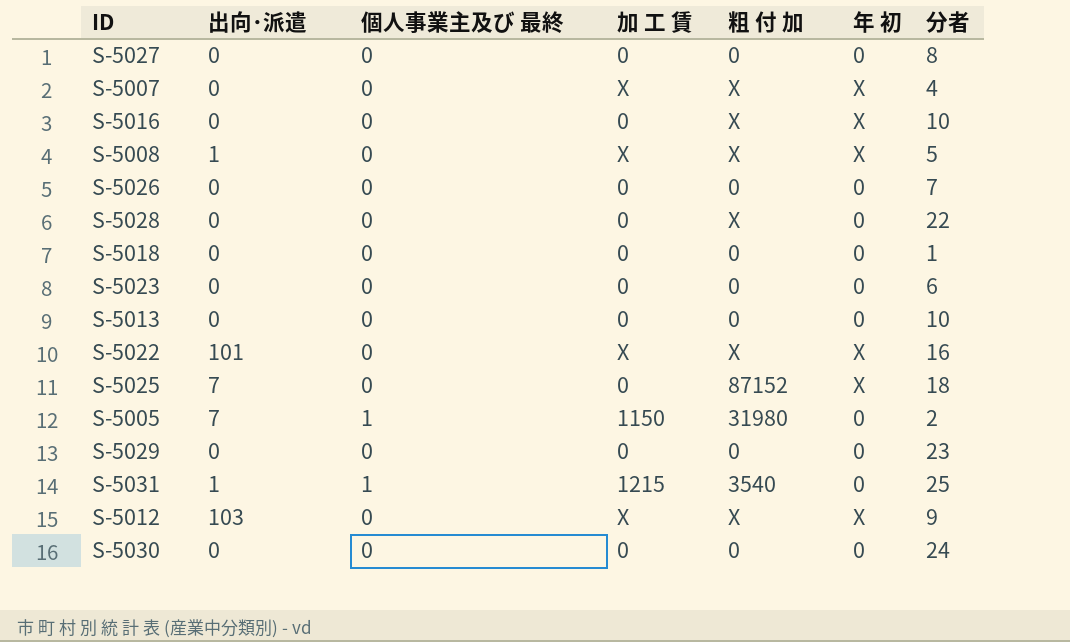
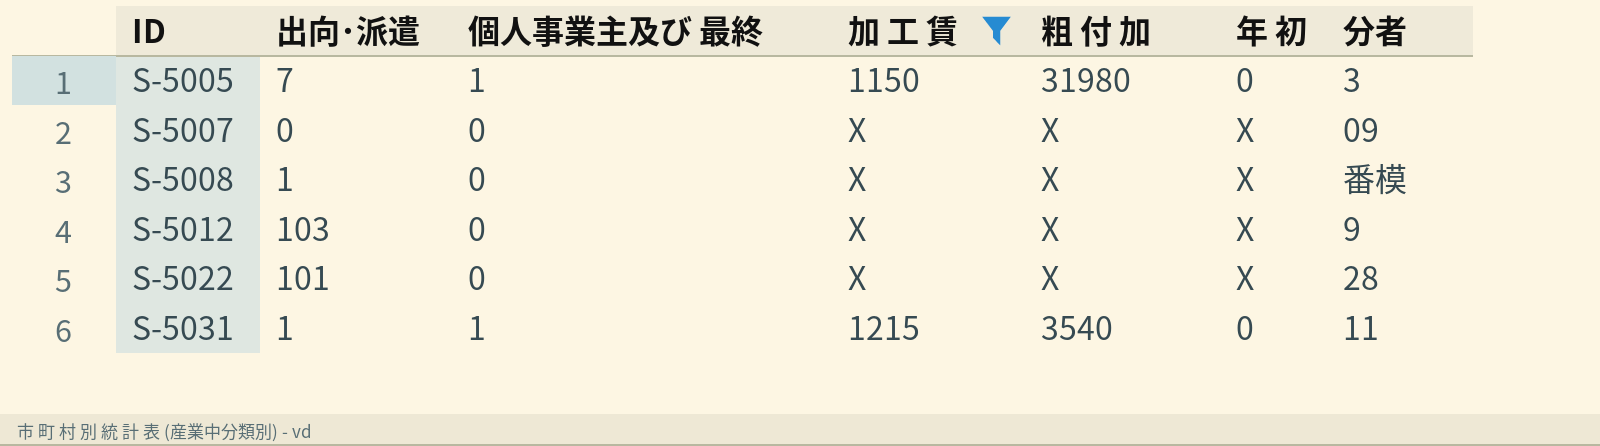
filter: none -> 加 工 賃 != 0
row order: none -> ID ascending
S-5005 | 分者: 2 -> 3
S-5007 | 分者: 4 -> 09
S-5008 | 分者: 5 -> 番模
S-5022 | 分者: 16 -> 28
S-5031 | 分者: 25 -> 11

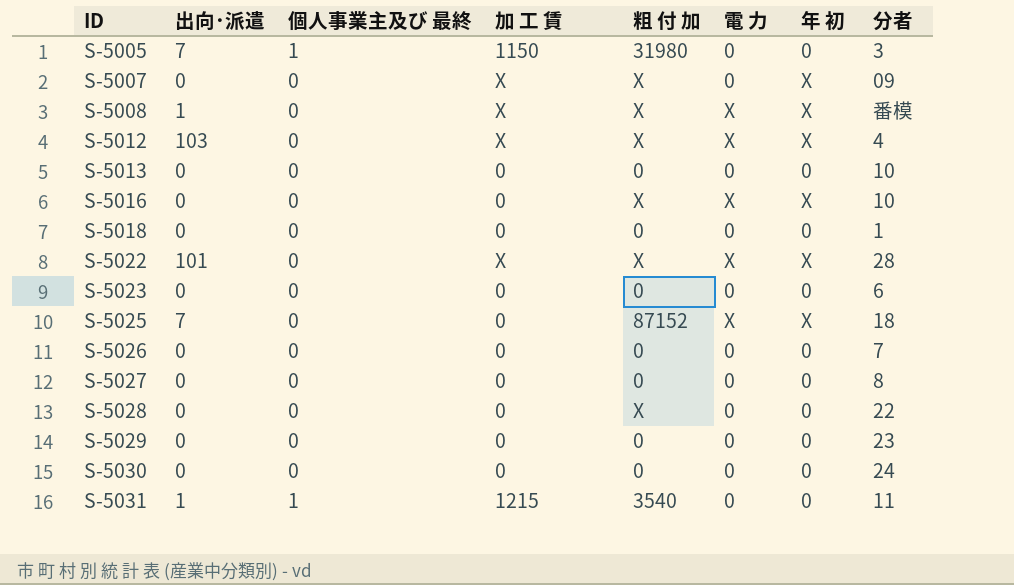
filter: 加 工 賃 != 0 -> none
column 電 力 | position: none -> 6
S-5012 | 分者: 9 -> 4

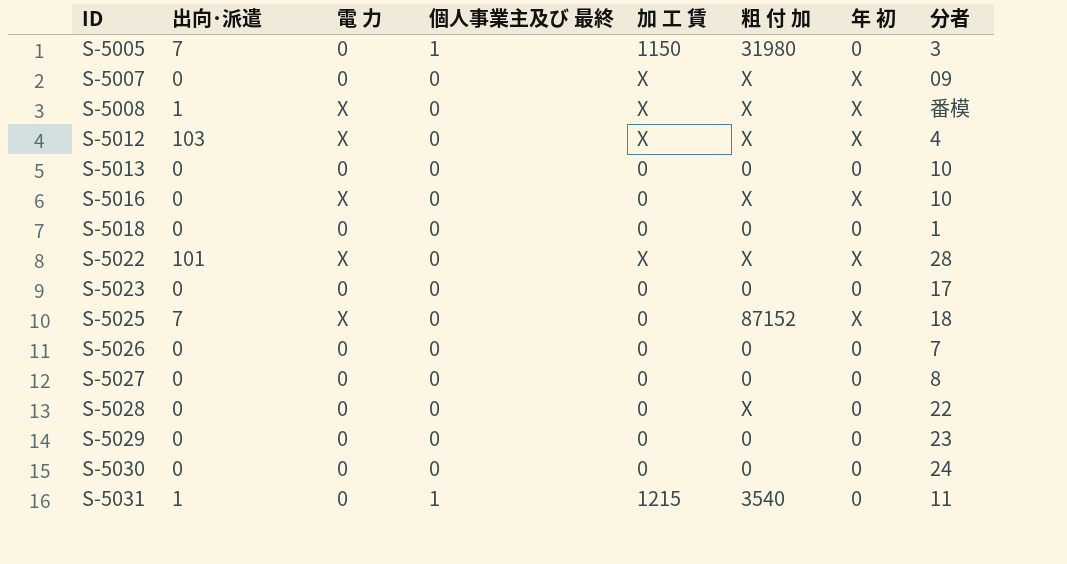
column 電 力 | position: 6 -> 3
S-5023 | 分者: 6 -> 17

